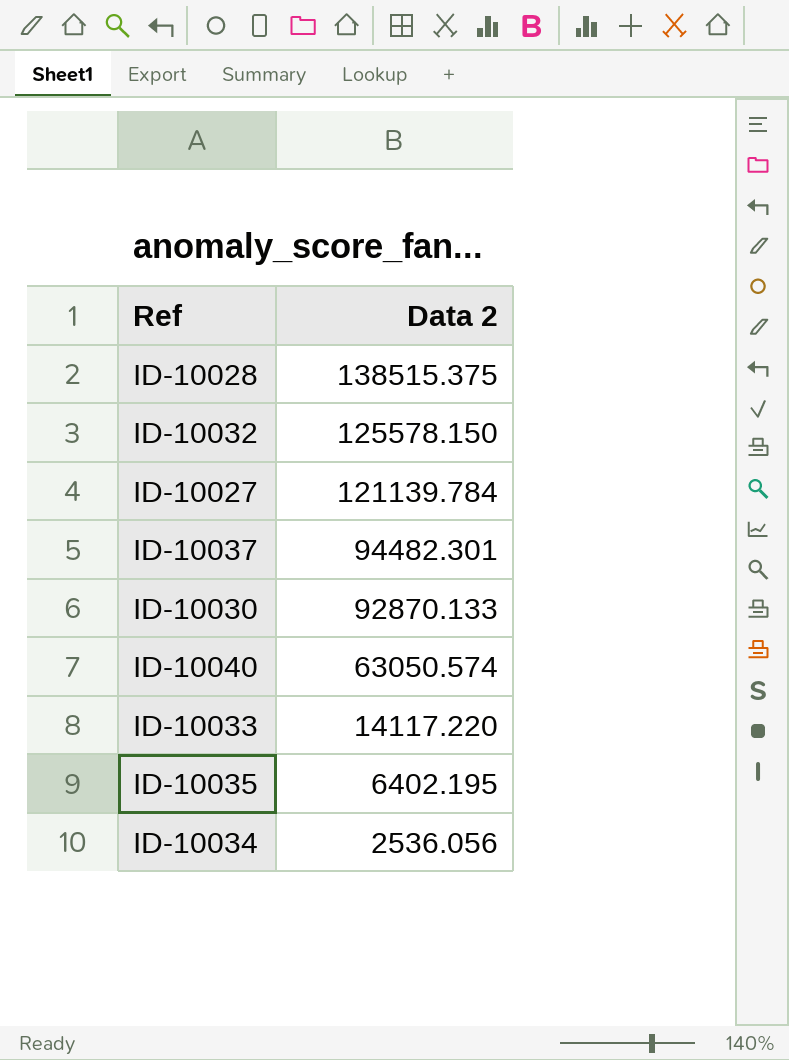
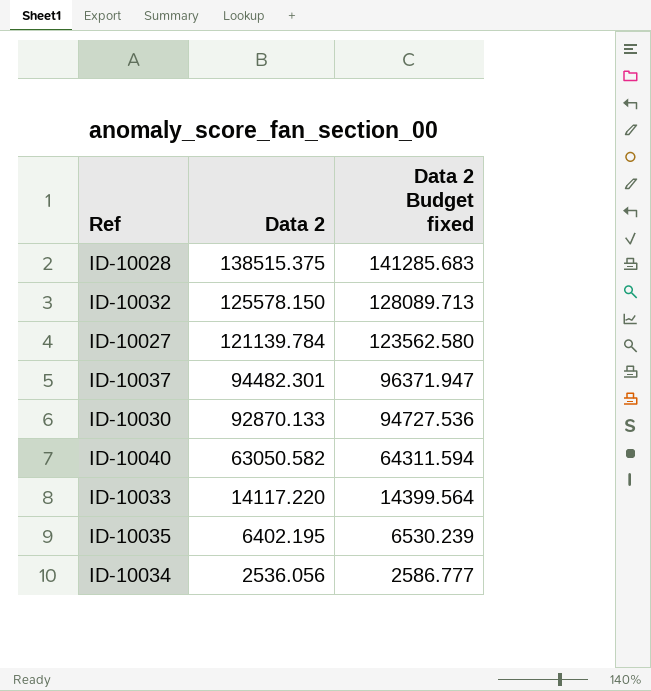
column Data 2 Budget fixed | formula: none -> [Data 2] * 1.02
ID-10040 | Data 2: 63050.574 -> 63050.582

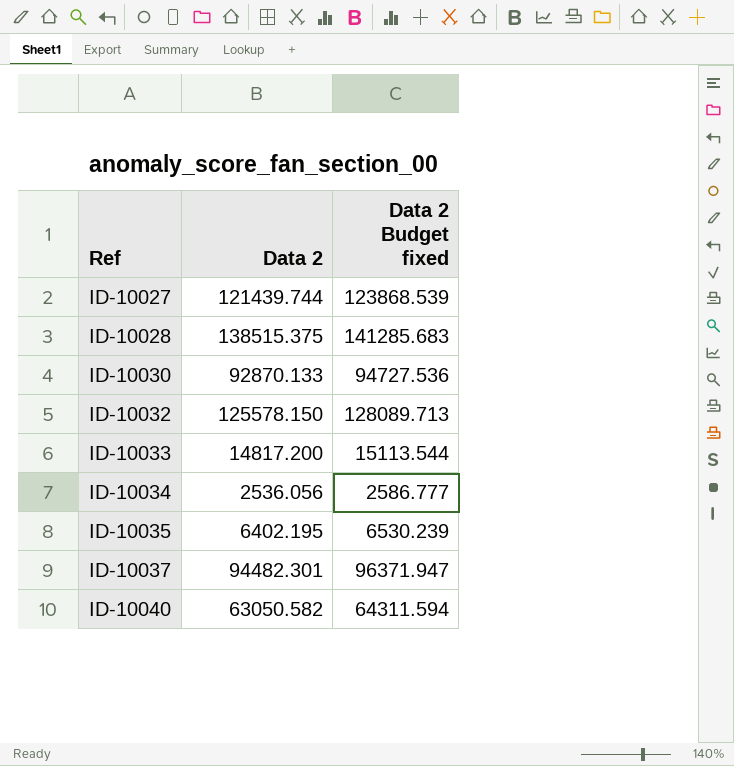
row order: Data 2 descending -> Ref ascending
ID-10027 | Data 2: 121139.784 -> 121439.744
ID-10027 | Data 2 Budget fixed: 123562.580 -> 123868.539
ID-10033 | Data 2: 14117.220 -> 14817.200
ID-10033 | Data 2 Budget fixed: 14399.564 -> 15113.544

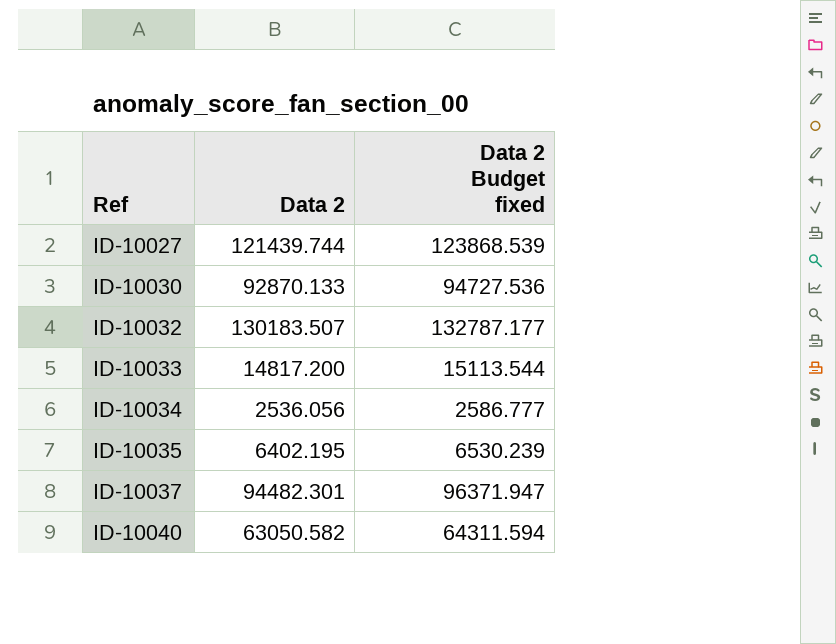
row ID-10028: 138515.375 | 141285.683 -> none
ID-10032 | Data 2: 125578.150 -> 130183.507
ID-10032 | Data 2 Budget fixed: 128089.713 -> 132787.177

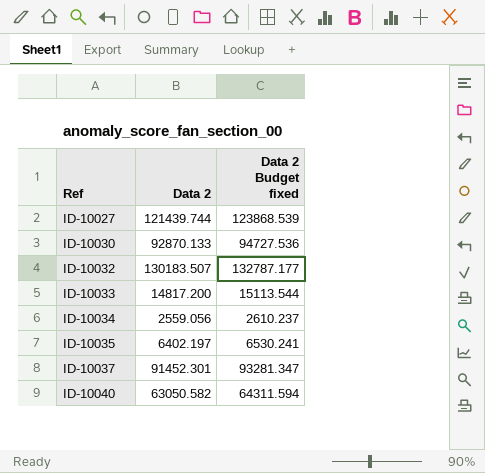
ID-10034 | Data 2: 2536.056 -> 2559.056
ID-10034 | Data 2 Budget fixed: 2586.777 -> 2610.237
ID-10035 | Data 2: 6402.195 -> 6402.197
ID-10035 | Data 2 Budget fixed: 6530.239 -> 6530.241
ID-10037 | Data 2: 94482.301 -> 91452.301
ID-10037 | Data 2 Budget fixed: 96371.947 -> 93281.347

